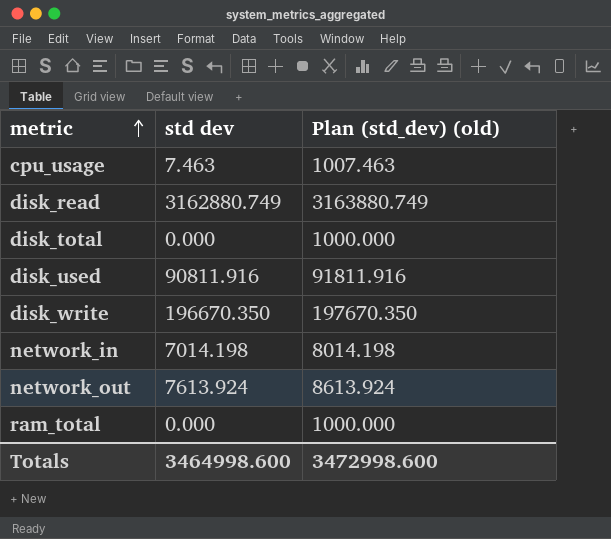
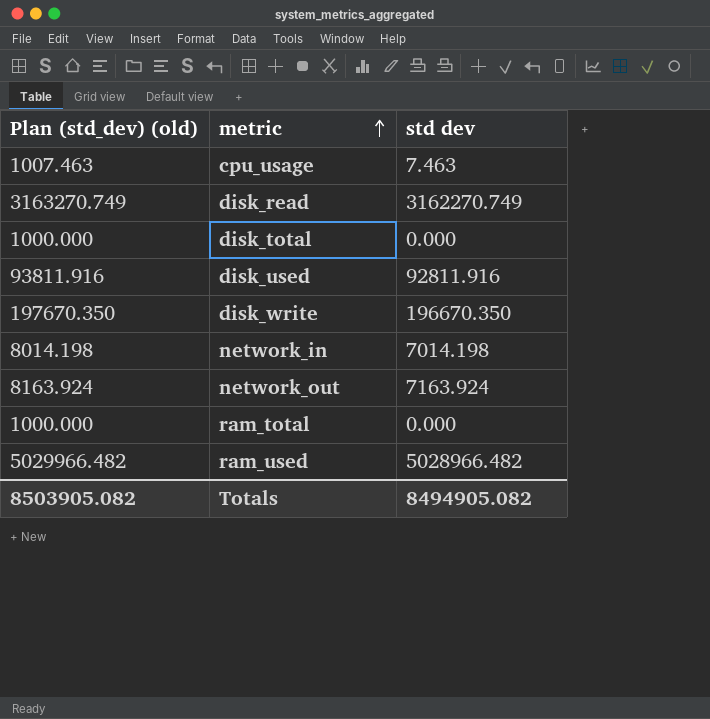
column Plan (std_dev) (old) | position: 3 -> 1
disk_read | Plan (std_dev) (old): 3163880.749 -> 3163270.749
disk_read | std dev: 3162880.749 -> 3162270.749
disk_used | Plan (std_dev) (old): 91811.916 -> 93811.916
disk_used | std dev: 90811.916 -> 92811.916
network_out | Plan (std_dev) (old): 8613.924 -> 8163.924
network_out | std dev: 7613.924 -> 7163.924
row ram_used: none -> 5029966.482 | 5028966.482
Totals | Plan (std_dev) (old): 3472998.600 -> 8503905.082
Totals | std dev: 3464998.600 -> 8494905.082

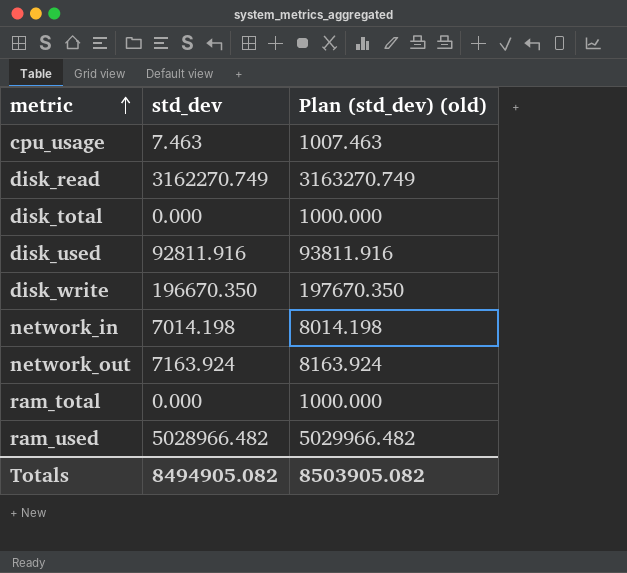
column name: std dev -> std_dev
column Plan (std_dev) (old) | position: 1 -> 3

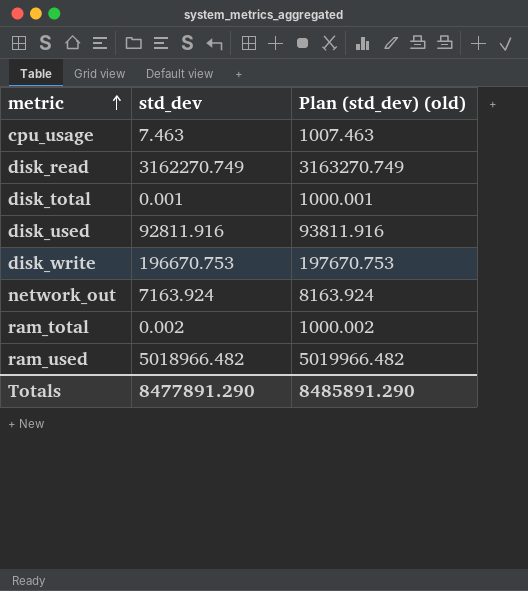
row network_in: 7014.198 | 8014.198 -> none
disk_total | std_dev: 0.000 -> 0.001
disk_total | Plan (std_dev) (old): 1000.000 -> 1000.001
disk_write | std_dev: 196670.350 -> 196670.753
disk_write | Plan (std_dev) (old): 197670.350 -> 197670.753
ram_total | std_dev: 0.000 -> 0.002
ram_total | Plan (std_dev) (old): 1000.000 -> 1000.002
ram_used | std_dev: 5028966.482 -> 5018966.482
ram_used | Plan (std_dev) (old): 5029966.482 -> 5019966.482
Totals | std_dev: 8494905.082 -> 8477891.290
Totals | Plan (std_dev) (old): 8503905.082 -> 8485891.290

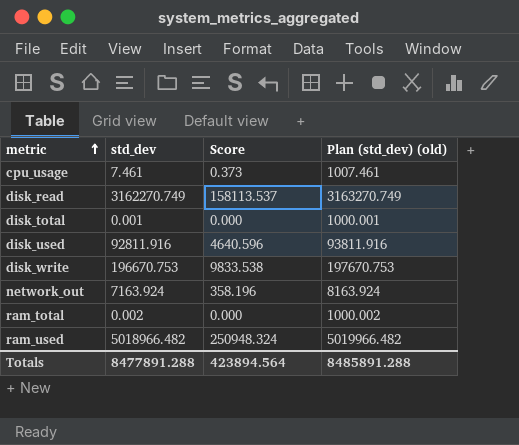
column Score | formula: none -> [std_dev] * 0.05
cpu_usage | std_dev: 7.463 -> 7.461
cpu_usage | Plan (std_dev) (old): 1007.463 -> 1007.461
Totals | std_dev: 8477891.290 -> 8477891.288
Totals | Plan (std_dev) (old): 8485891.290 -> 8485891.288

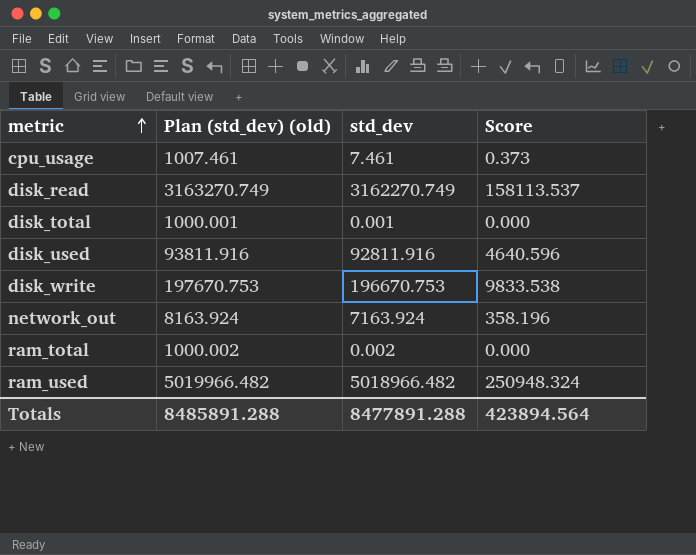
column Plan (std_dev) (old) | position: 4 -> 2

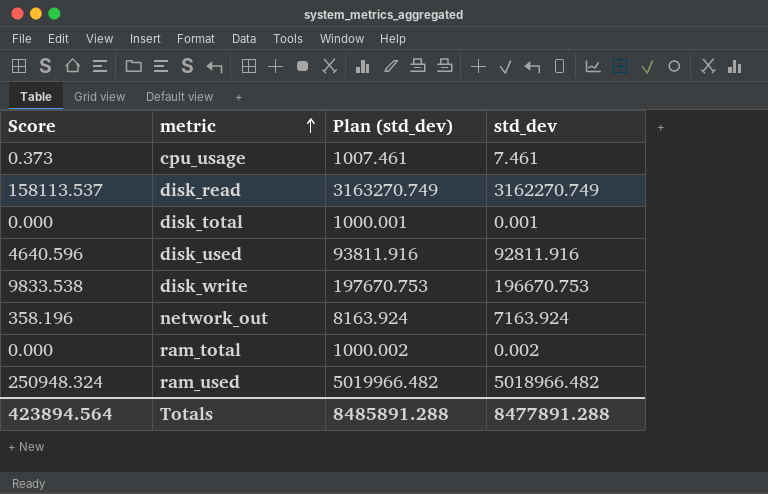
column Score | position: 4 -> 1
column name: Plan (std_dev) (old) -> Plan (std_dev)

